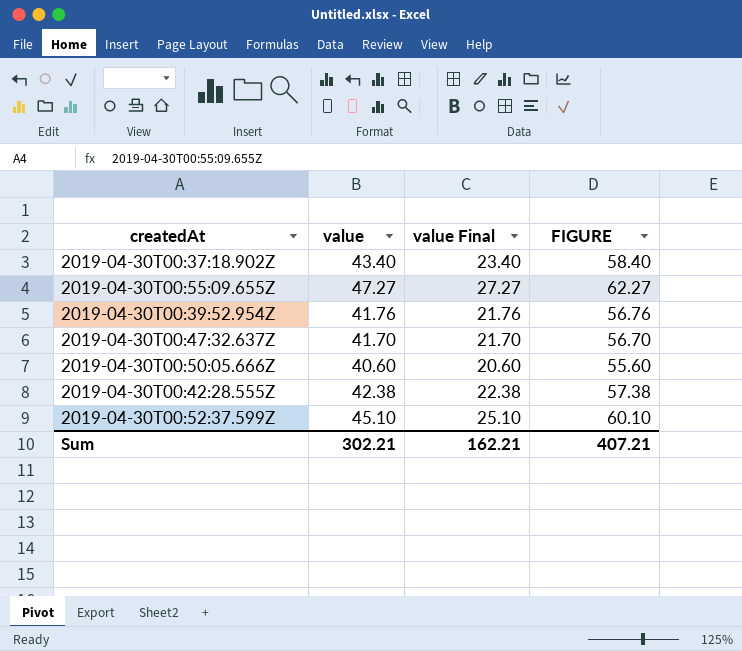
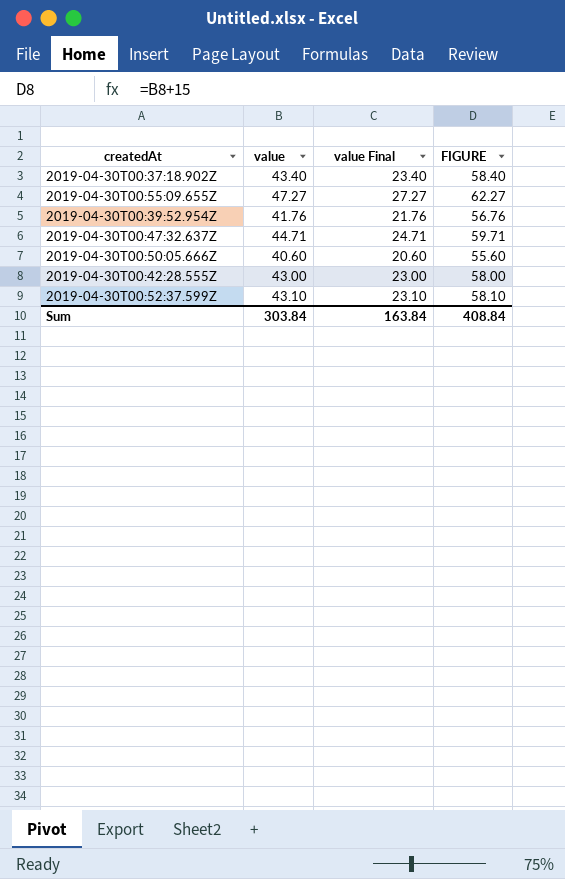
2019-04-30T00:47:32.637Z | value: 41.70 -> 44.71
2019-04-30T00:47:32.637Z | value Final: 21.70 -> 24.71
2019-04-30T00:47:32.637Z | FIGURE: 56.70 -> 59.71
2019-04-30T00:42:28.555Z | value: 42.38 -> 43.00
2019-04-30T00:42:28.555Z | value Final: 22.38 -> 23.00
2019-04-30T00:42:28.555Z | FIGURE: 57.38 -> 58.00
2019-04-30T00:52:37.599Z | value: 45.10 -> 43.10
2019-04-30T00:52:37.599Z | value Final: 25.10 -> 23.10
2019-04-30T00:52:37.599Z | FIGURE: 60.10 -> 58.10
Sum | value: 302.21 -> 303.84
Sum | value Final: 162.21 -> 163.84
Sum | FIGURE: 407.21 -> 408.84

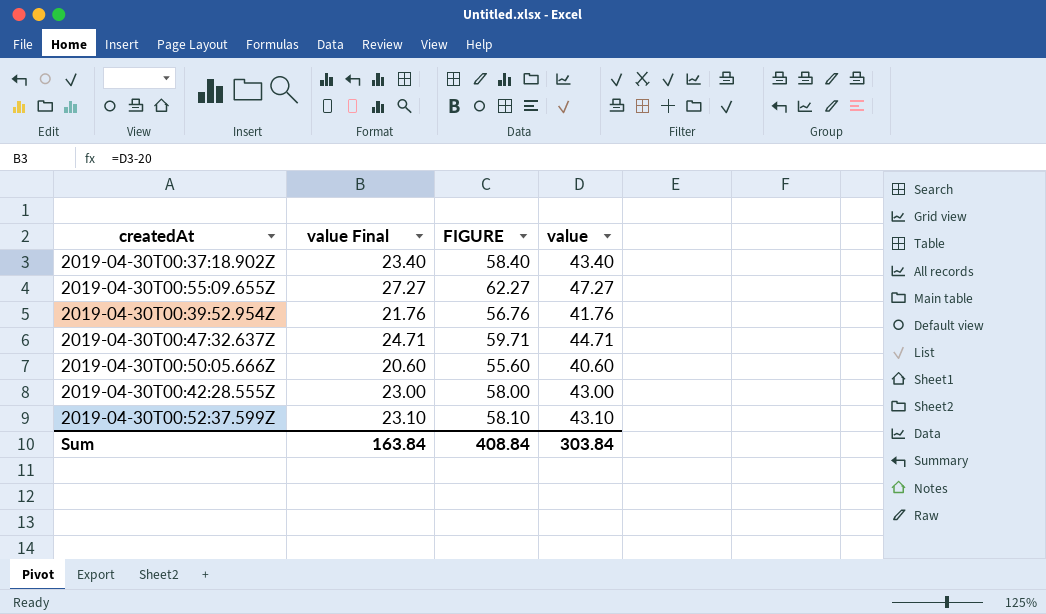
column value | position: 2 -> 4

